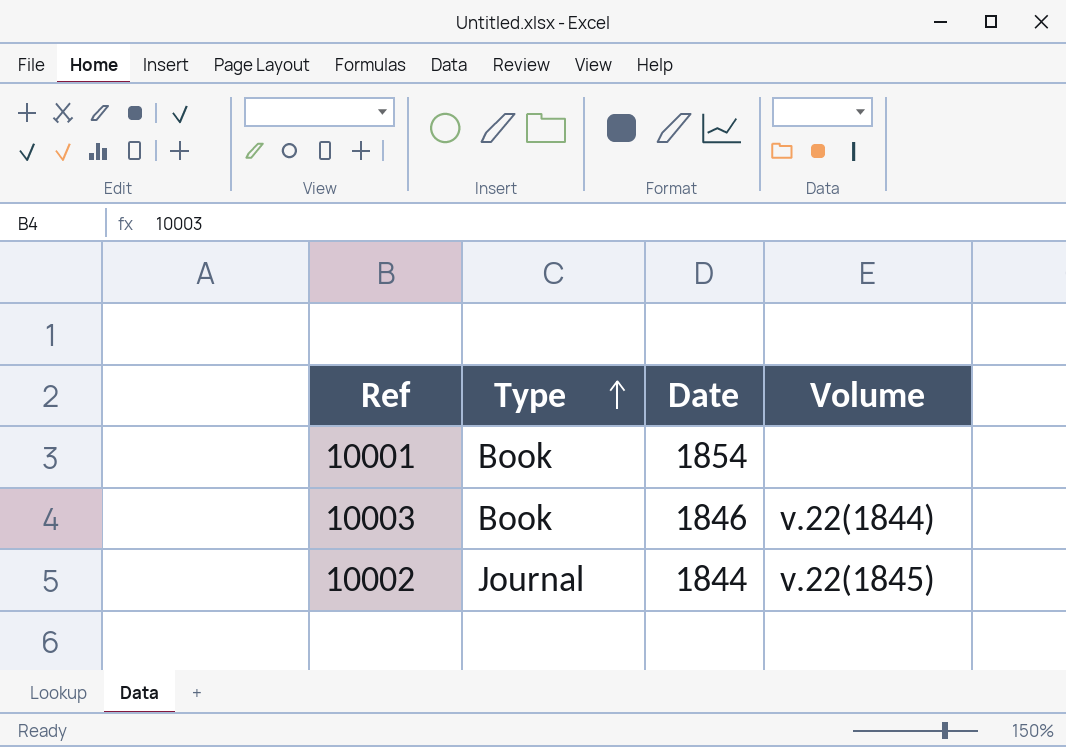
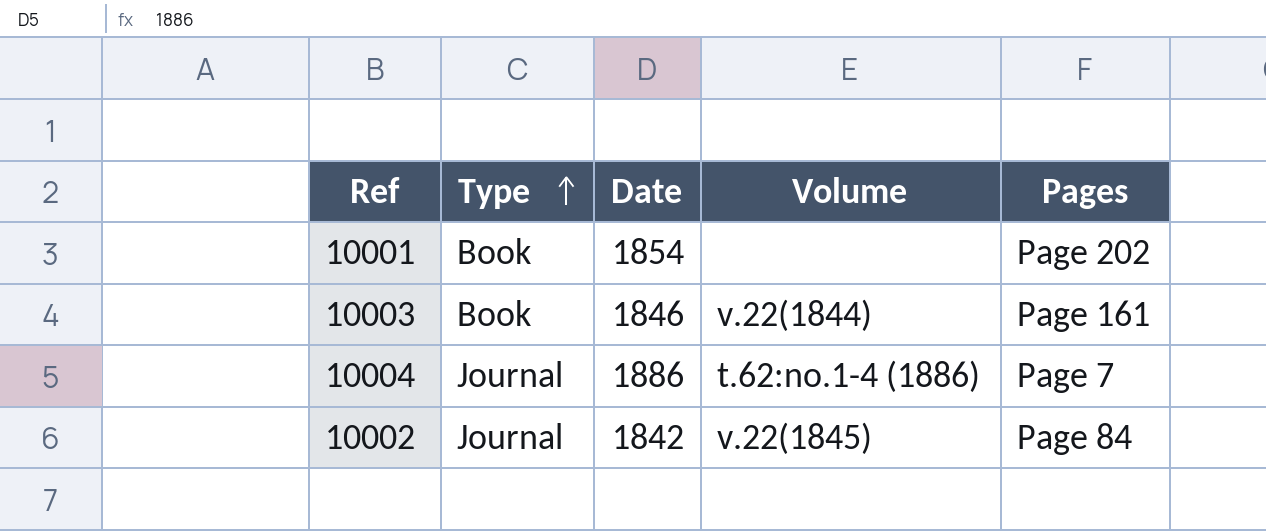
column Pages | position: none -> 5
row 10004: none -> Journal | 1886 | t.62:no.1-4 (1886) | Page 7
10002 | Date: 1844 -> 1842

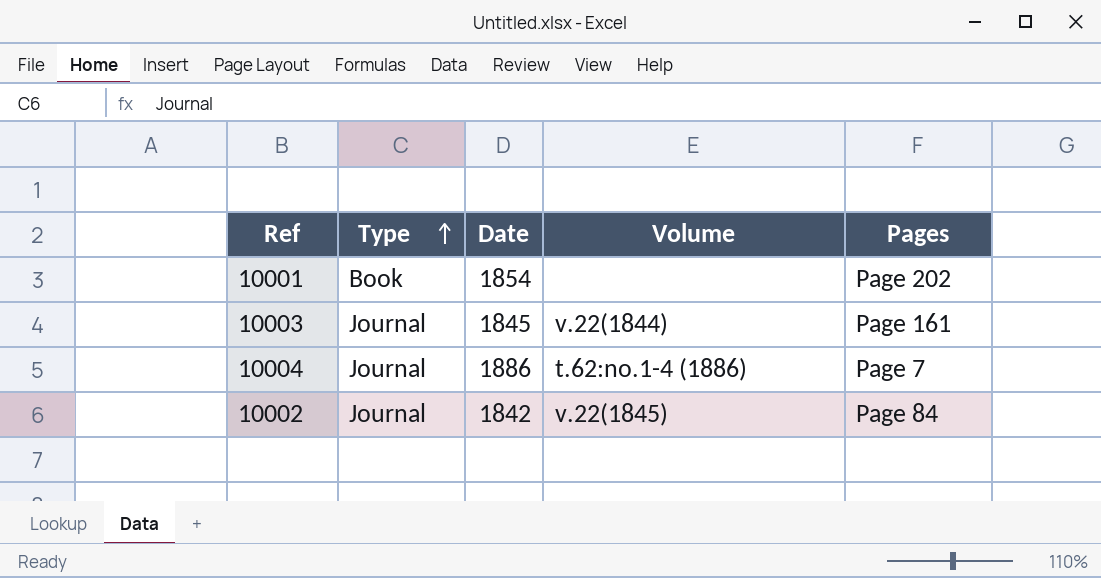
10003 | Type: Book -> Journal
10003 | Date: 1846 -> 1845

